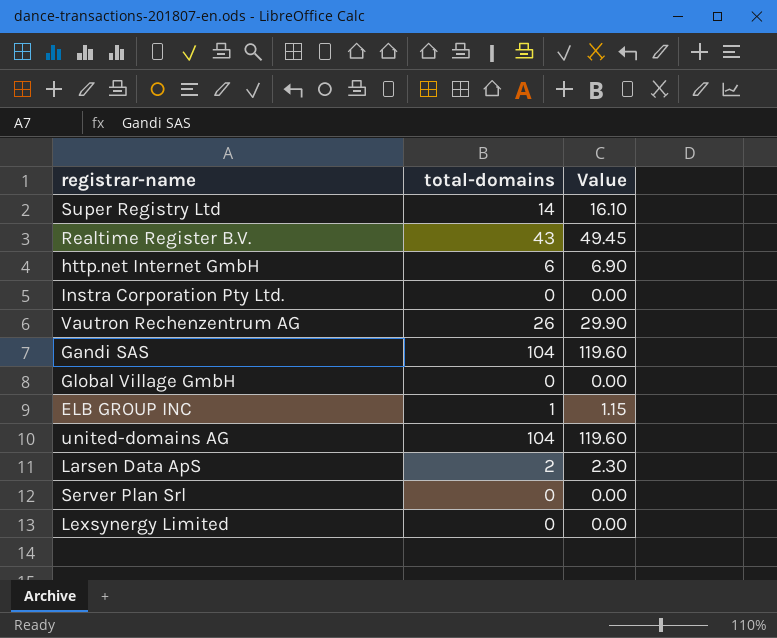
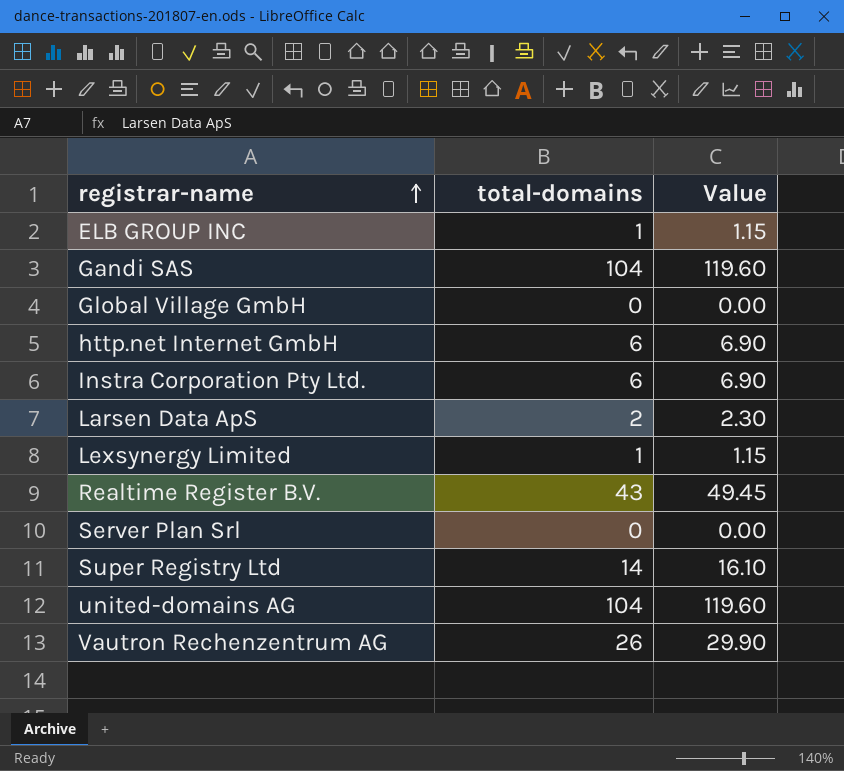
row order: none -> registrar-name ascending
Instra Corporation Pty Ltd. | total-domains: 0 -> 6
Instra Corporation Pty Ltd. | Value: 0.00 -> 6.90
Lexsynergy Limited | total-domains: 0 -> 1
Lexsynergy Limited | Value: 0.00 -> 1.15

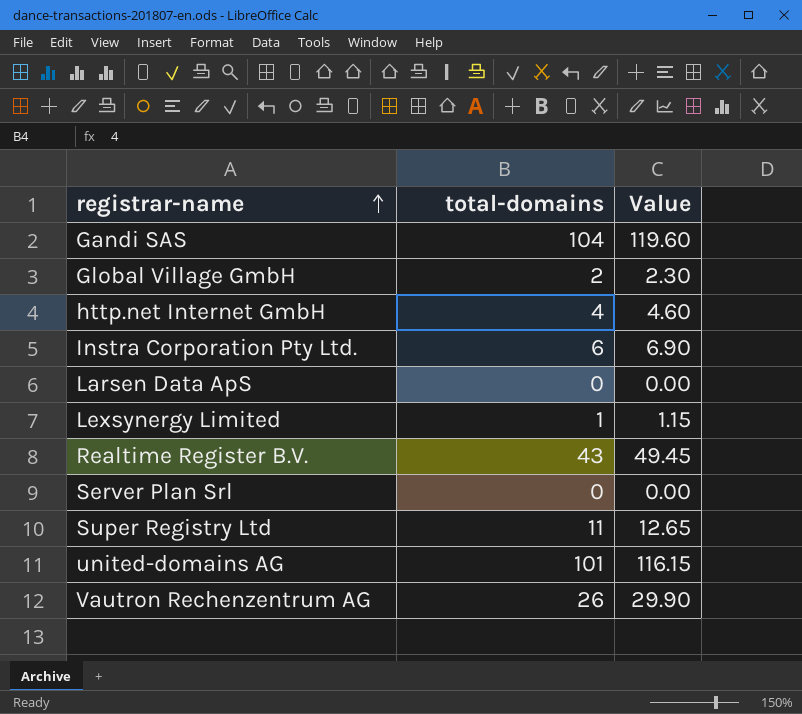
row ELB GROUP INC: 1 | 1.15 -> none
Global Village GmbH | total-domains: 0 -> 2
Global Village GmbH | Value: 0.00 -> 2.30
http.net Internet GmbH | total-domains: 6 -> 4
http.net Internet GmbH | Value: 6.90 -> 4.60
Larsen Data ApS | total-domains: 2 -> 0
Larsen Data ApS | Value: 2.30 -> 0.00
Super Registry Ltd | total-domains: 14 -> 11
Super Registry Ltd | Value: 16.10 -> 12.65
united-domains AG | total-domains: 104 -> 101
united-domains AG | Value: 119.60 -> 116.15

